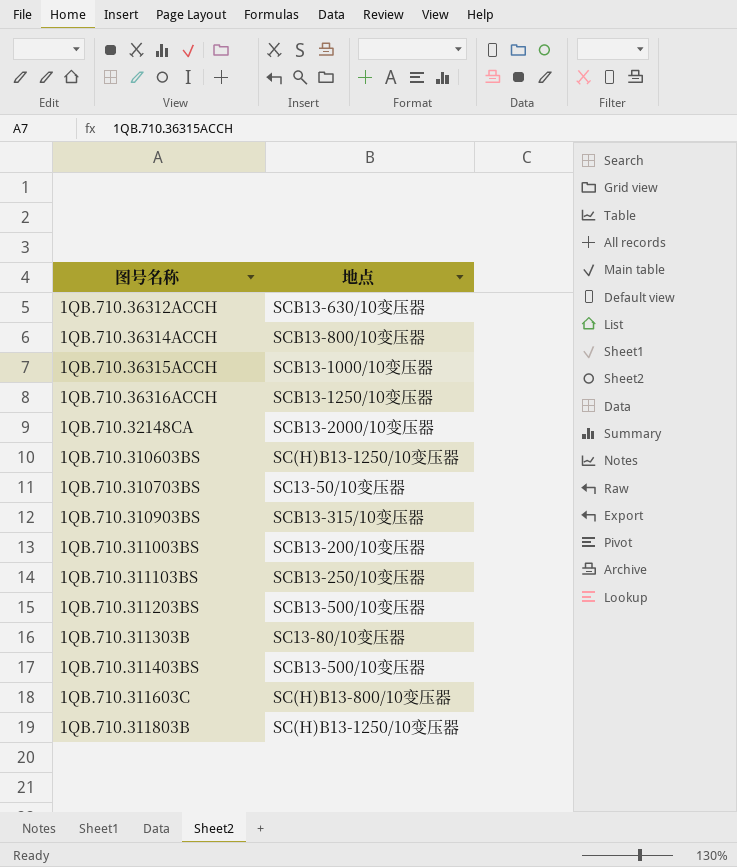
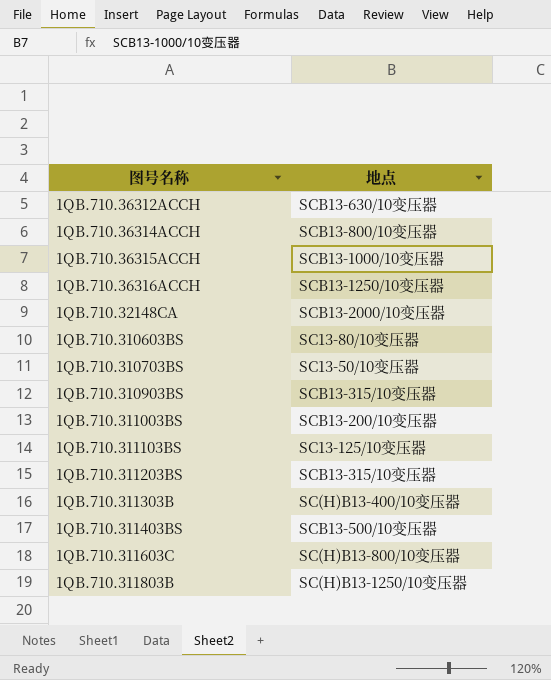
1QB.710.310603BS | 地点: SC(H)B13-1250/10变压器 -> SC13-80/10变压器
1QB.710.311103BS | 地点: SCB13-250/10变压器 -> SC13-125/10变压器
1QB.710.311203BS | 地点: SCB13-500/10变压器 -> SCB13-315/10变压器
1QB.710.311303B | 地点: SC13-80/10变压器 -> SC(H)B13-400/10变压器

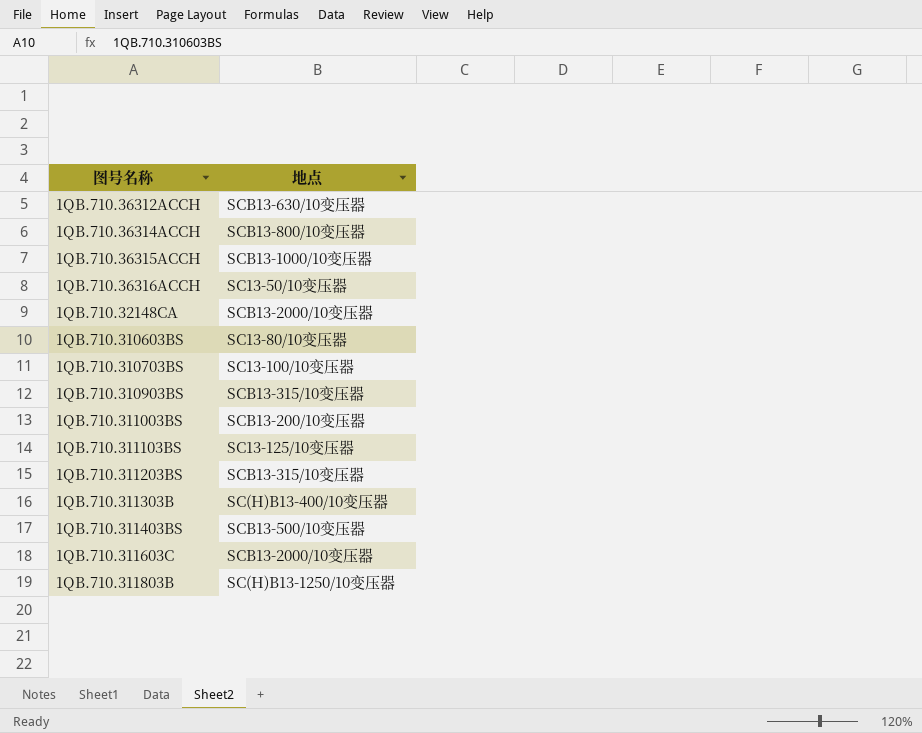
1QB.710.36316ACCH | 地点: SCB13-1250/10变压器 -> SC13-50/10变压器
1QB.710.310703BS | 地点: SC13-50/10变压器 -> SC13-100/10变压器
1QB.710.311603C | 地点: SC(H)B13-800/10变压器 -> SCB13-2000/10变压器

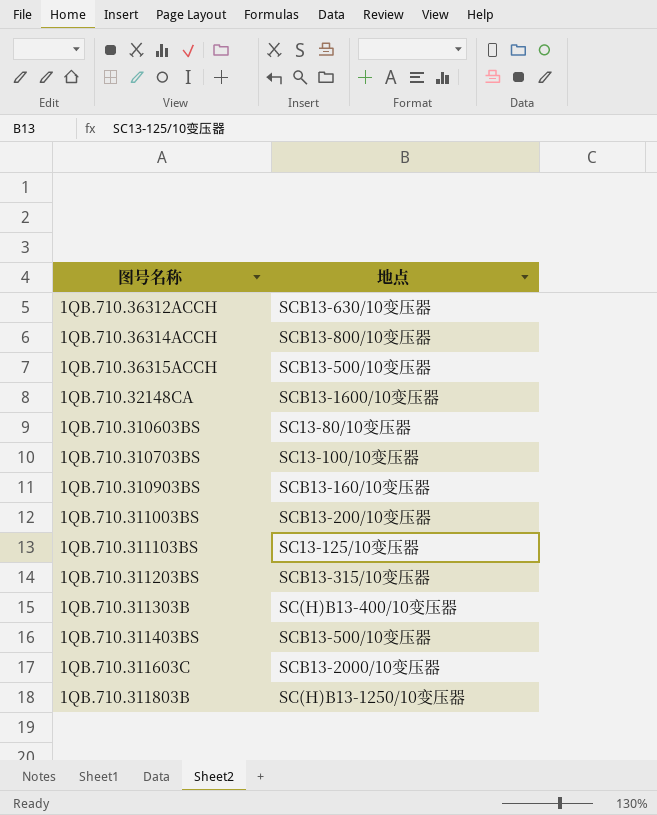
row 1QB.710.36316ACCH: SC13-50/10变压器 -> none
1QB.710.36315ACCH | 地点: SCB13-1000/10变压器 -> SCB13-500/10变压器
1QB.710.32148CA | 地点: SCB13-2000/10变压器 -> SCB13-1600/10变压器
1QB.710.310903BS | 地点: SCB13-315/10变压器 -> SCB13-160/10变压器

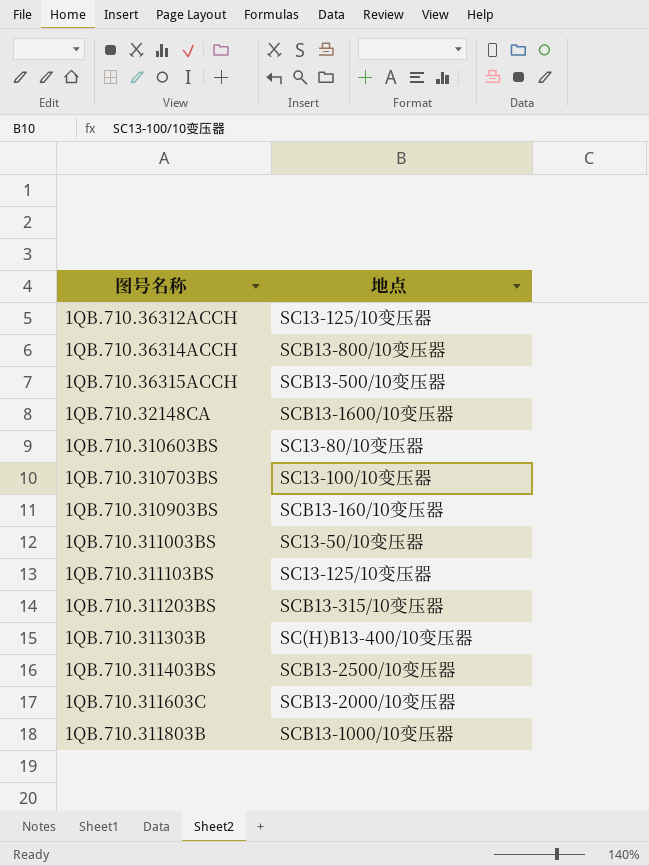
1QB.710.36312ACCH | 地点: SCB13-630/10变压器 -> SC13-125/10变压器
1QB.710.311003BS | 地点: SCB13-200/10变压器 -> SC13-50/10变压器
1QB.710.311403BS | 地点: SCB13-500/10变压器 -> SCB13-2500/10变压器
1QB.710.311803B | 地点: SC(H)B13-1250/10变压器 -> SCB13-1000/10变压器

